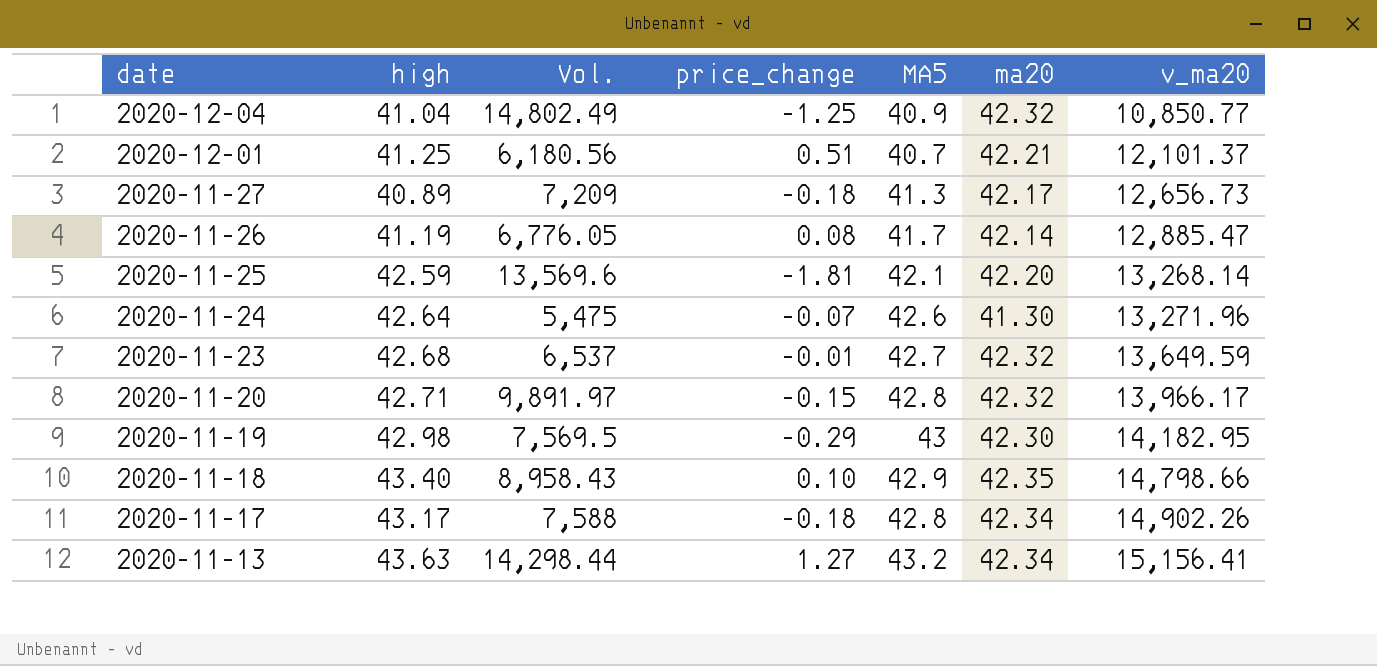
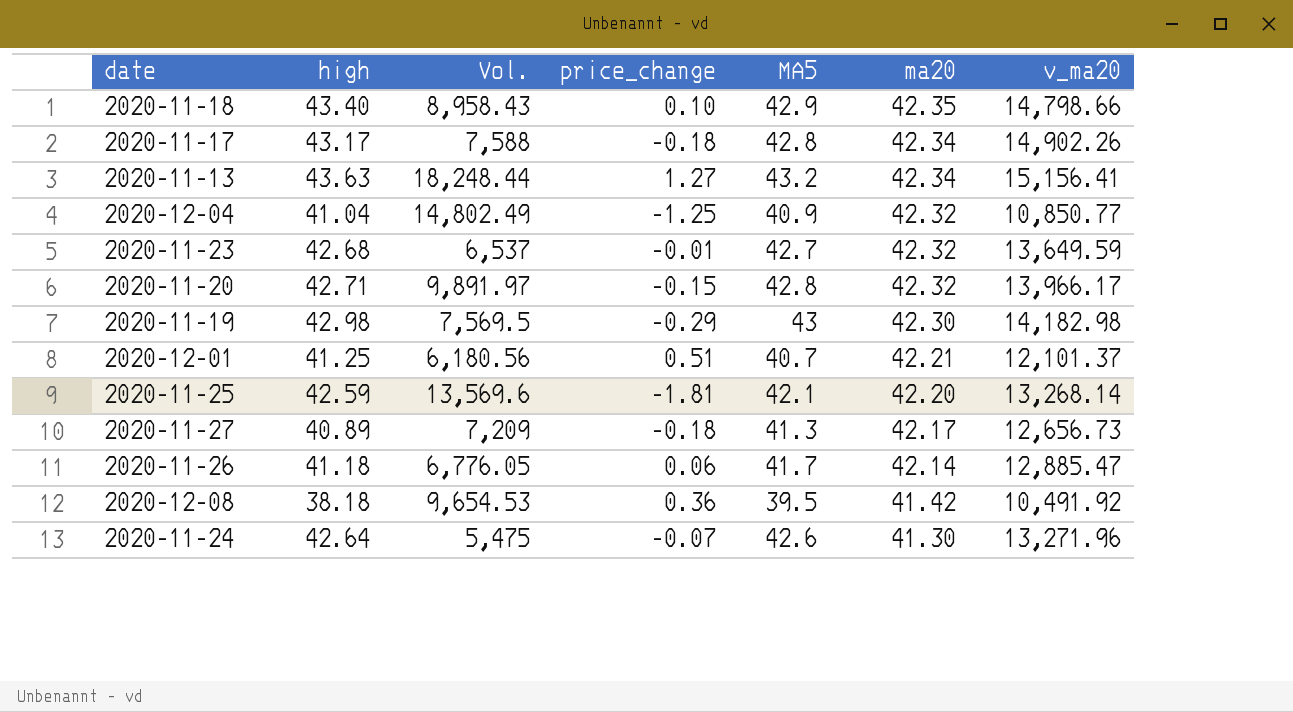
row order: date descending -> ma20 descending
2020-11-13 | Vol.: 14,298.44 -> 18,248.44
2020-11-19 | v_ma20: 14,182.95 -> 14,182.98
2020-11-26 | high: 41.19 -> 41.18
2020-11-26 | price_change: 0.08 -> 0.06
row 2020-12-08: none -> 38.18 | 9,654.53 | 0.36 | 39.5 | 41.42 | 10,491.92

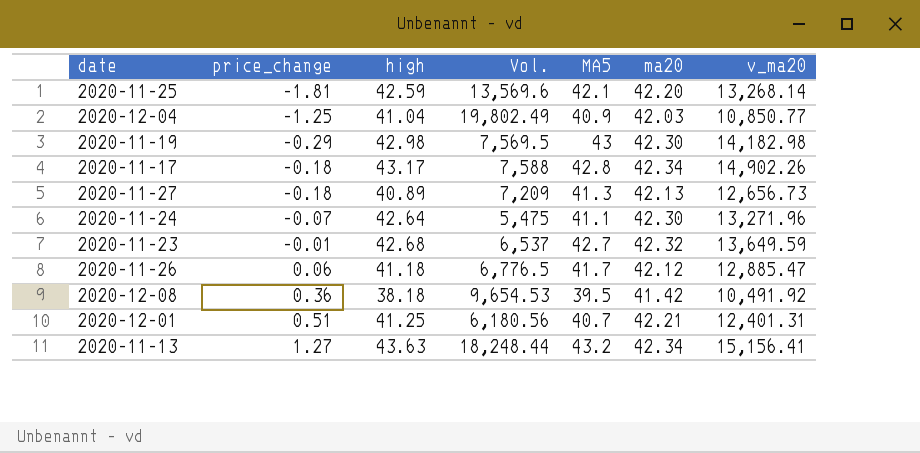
row order: ma20 descending -> price_change ascending
column price_change | position: 4 -> 2
row 2020-11-18: 43.40 | 8,958.43 | 0.10 | 42.9 | 42.35 | 14,798.66 -> none
row 2020-11-20: 42.71 | 9,891.97 | -0.15 | 42.8 | 42.32 | 13,966.17 -> none
2020-12-04 | Vol.: 14,802.49 -> 19,802.49
2020-12-04 | ma20: 42.32 -> 42.03
2020-11-27 | ma20: 42.17 -> 42.13
2020-11-24 | MA5: 42.6 -> 41.1
2020-11-24 | ma20: 41.30 -> 42.30
2020-11-26 | Vol.: 6,776.05 -> 6,776.5
2020-11-26 | ma20: 42.14 -> 42.12
2020-12-01 | v_ma20: 12,101.37 -> 12,401.31

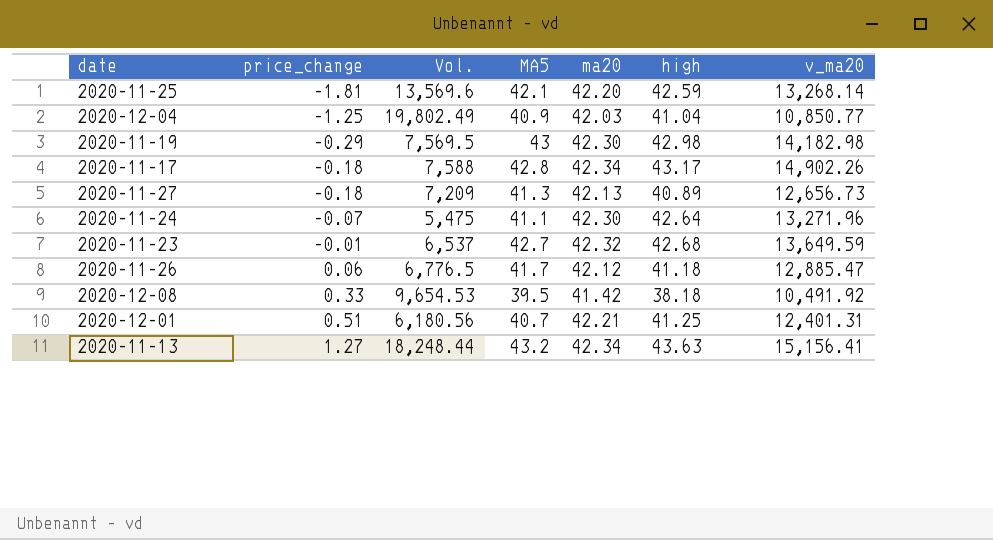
column high | position: 3 -> 6
2020-12-08 | price_change: 0.36 -> 0.33

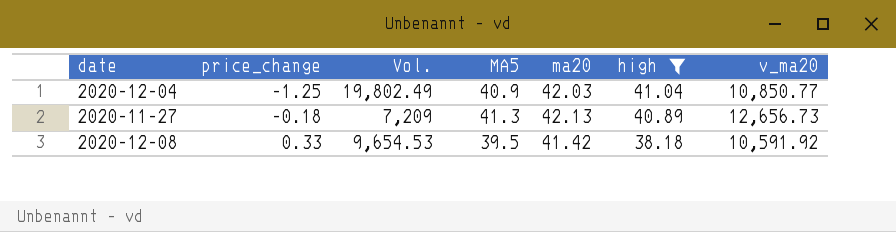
filter: none -> high <= 41.04
2020-12-08 | v_ma20: 10,491.92 -> 10,591.92

